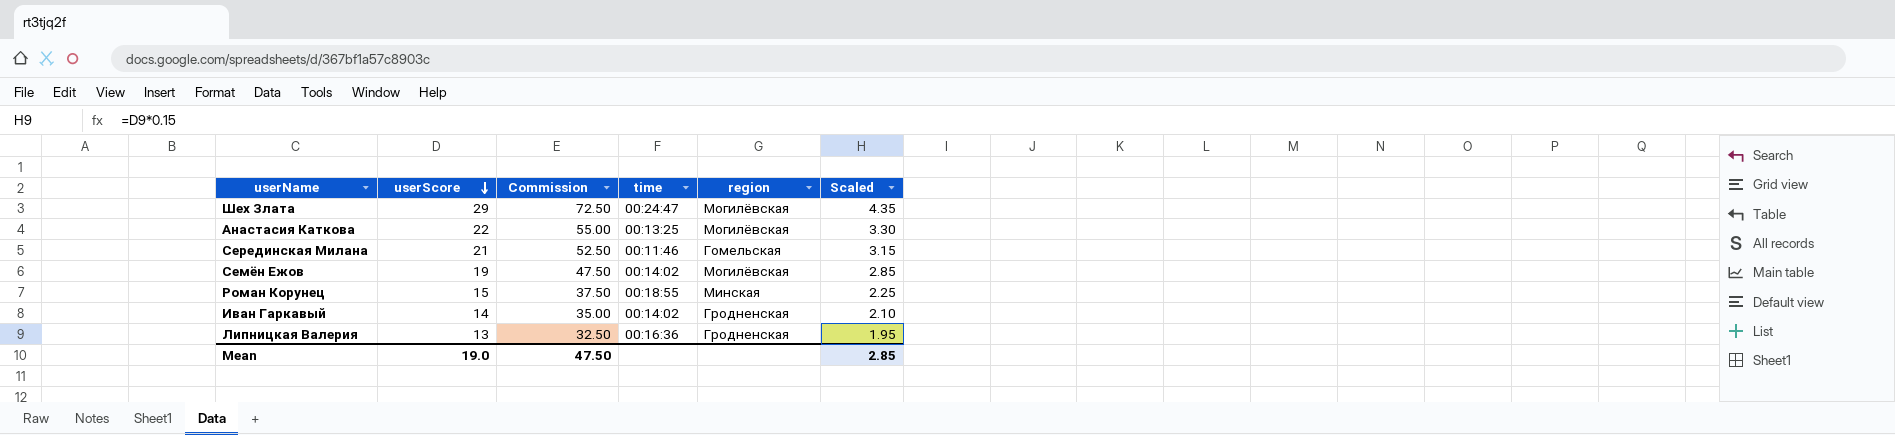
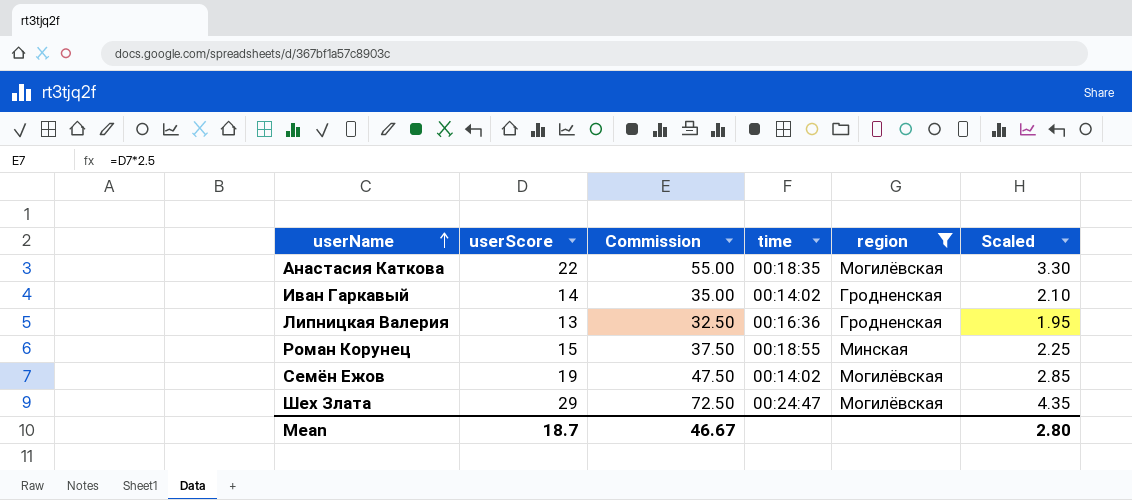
filter: none -> region != Гомельская
row order: userScore descending -> userName ascending
Анастасия Каткова | time: 00:13:25 -> 00:18:35
Mean | userScore: 19.0 -> 18.7
Mean | Commission: 47.50 -> 46.67
Mean | Scaled: 2.85 -> 2.80

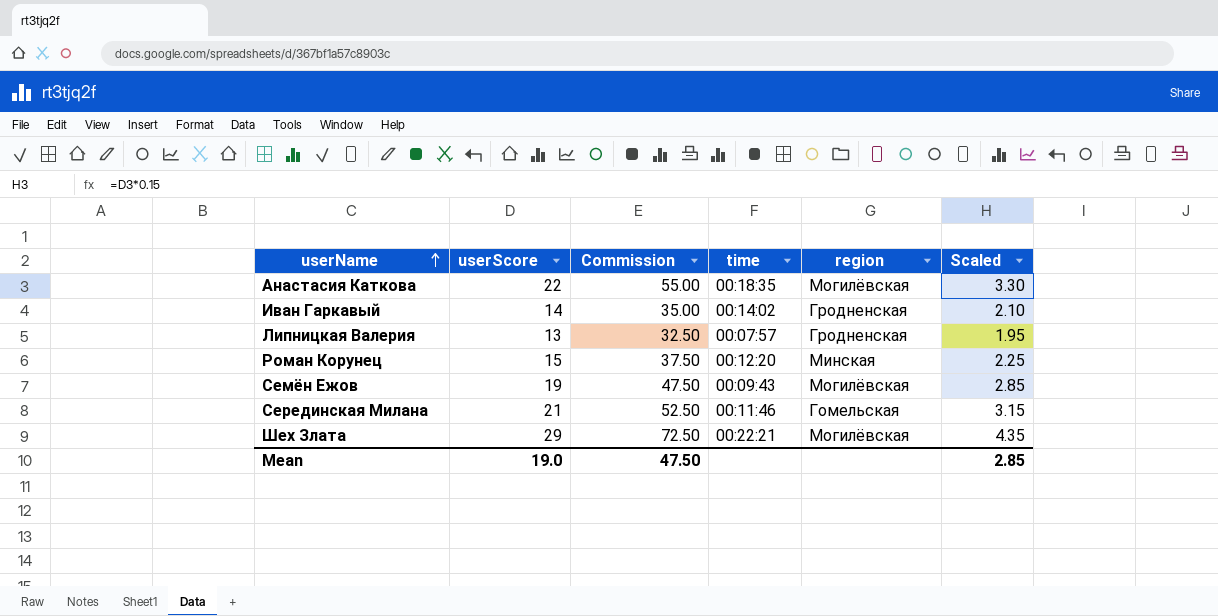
filter: region != Гомельская -> none
Липницкая Валерия | time: 00:16:36 -> 00:07:57
Роман Корунец | time: 00:18:55 -> 00:12:20
Семён Ежов | time: 00:14:02 -> 00:09:43
Шех Злата | time: 00:24:47 -> 00:22:21
Mean | userScore: 18.7 -> 19.0
Mean | Commission: 46.67 -> 47.50
Mean | Scaled: 2.80 -> 2.85

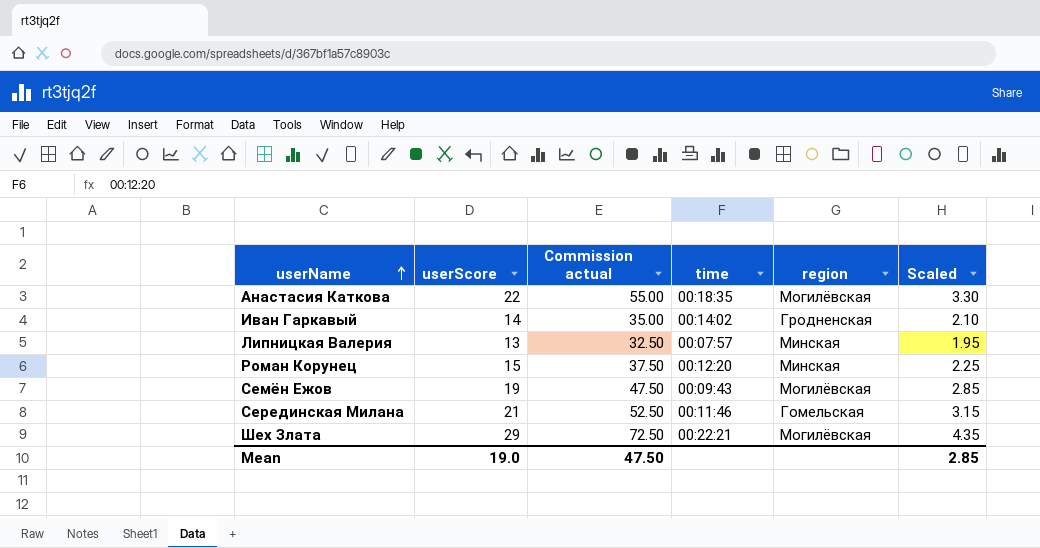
column name: Commission -> Commission actual
Липницкая Валерия | region: Гродненская -> Минская

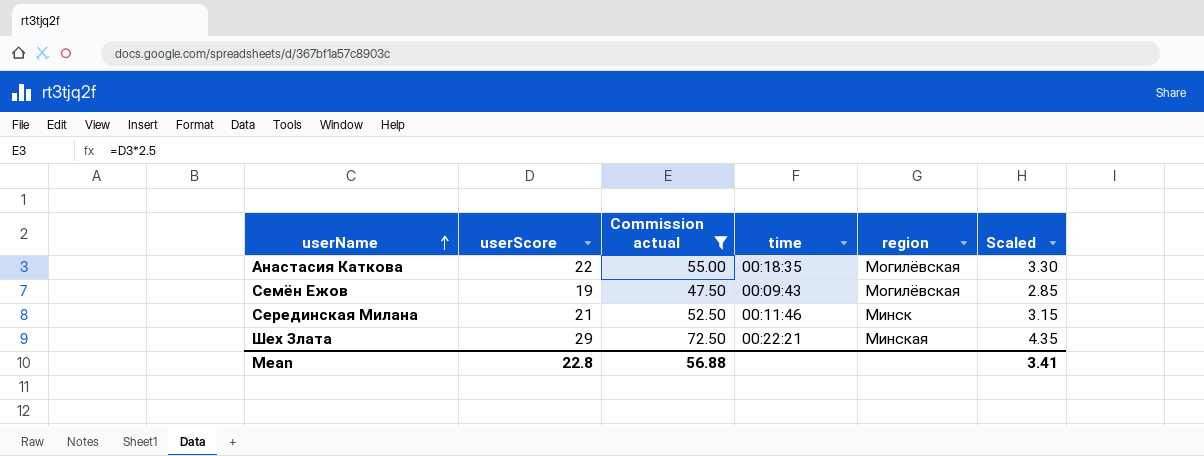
filter: none -> Commission actual >= 47.50
Серединская Милана | region: Гомельская -> Минск
Шех Злата | region: Могилёвская -> Минская
Mean | userScore: 19.0 -> 22.8
Mean | Commission actual: 47.50 -> 56.88
Mean | Scaled: 2.85 -> 3.41

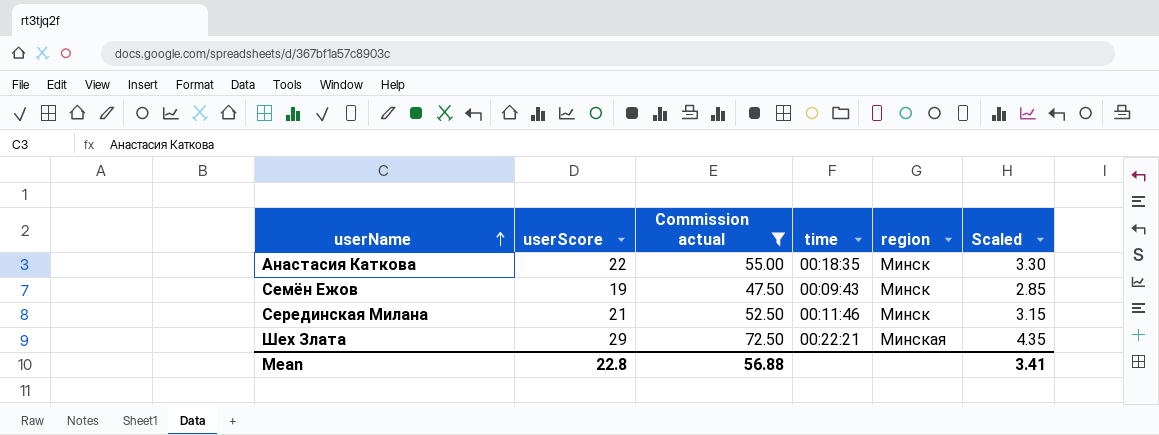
Анастасия Каткова | region: Могилёвская -> Минск
Семён Ежов | region: Могилёвская -> Минск

